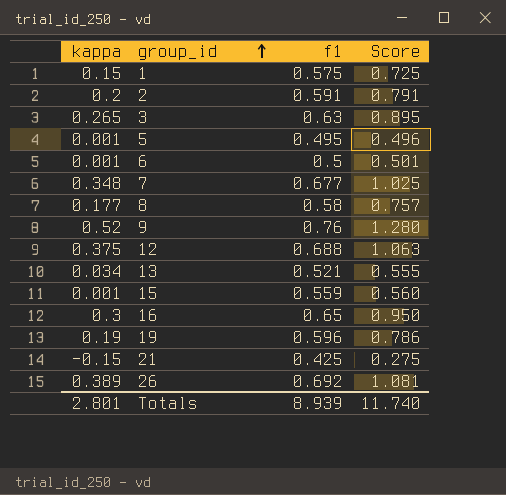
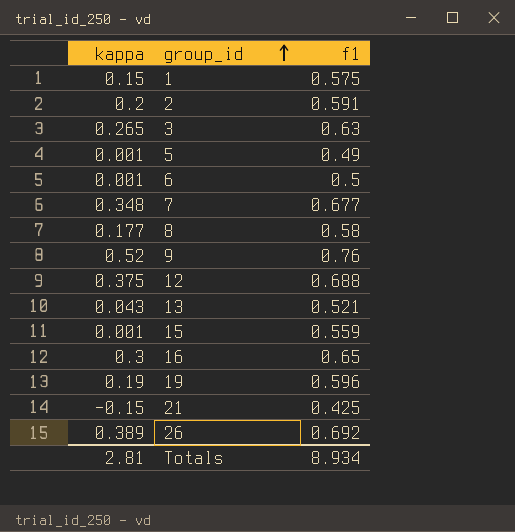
column Score | formula: [kappa] + [f1] -> none
5 | f1: 0.495 -> 0.49
13 | kappa: 0.034 -> 0.043
Totals | kappa: 2.801 -> 2.81
Totals | f1: 8.939 -> 8.934

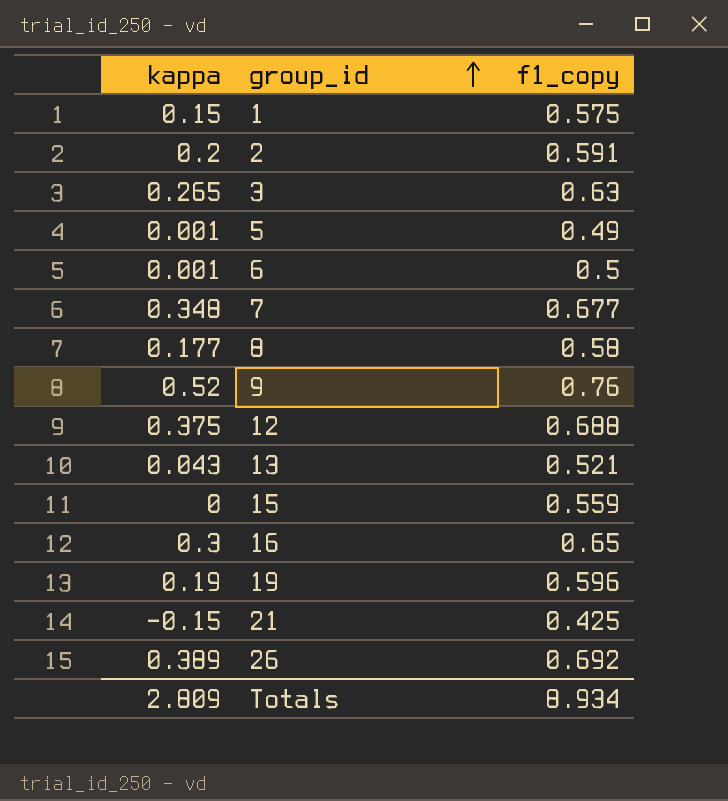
column name: f1 -> f1_copy
15 | kappa: 0.001 -> 0
Totals | kappa: 2.81 -> 2.809

